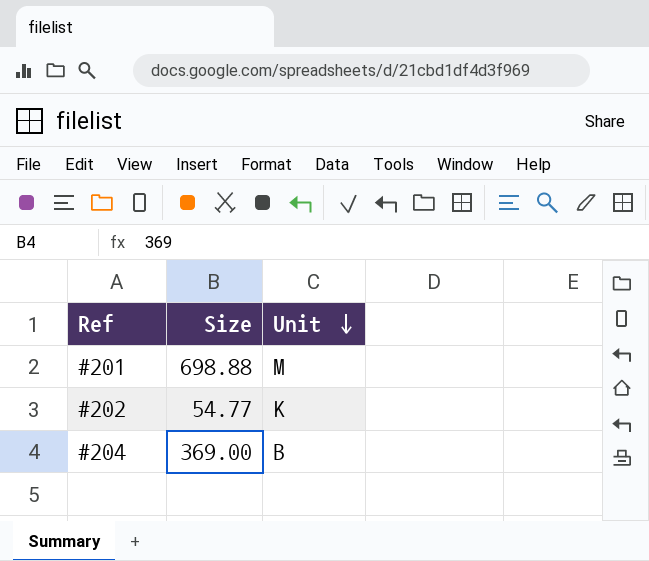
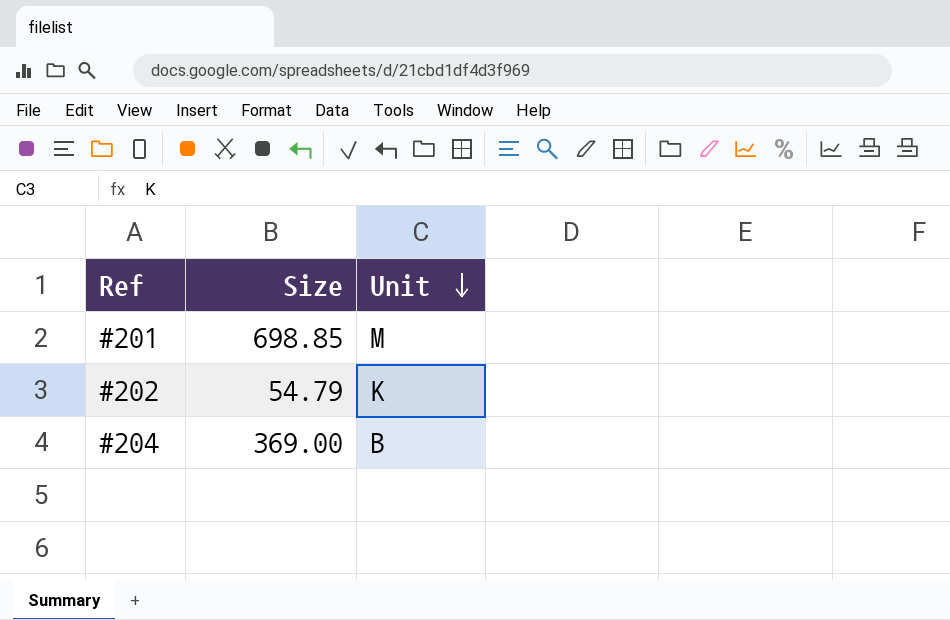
#201 | Size: 698.88 -> 698.85
#202 | Size: 54.77 -> 54.79

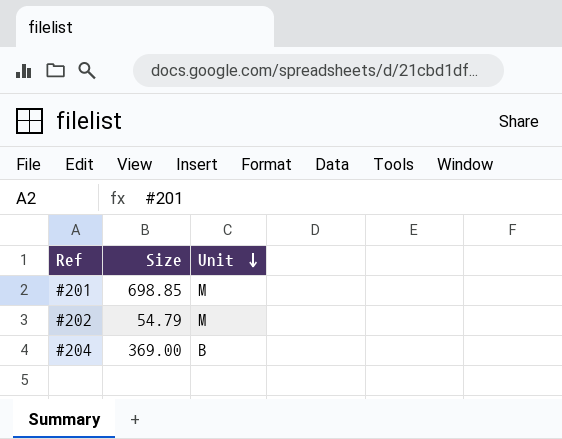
#202 | Unit: K -> M

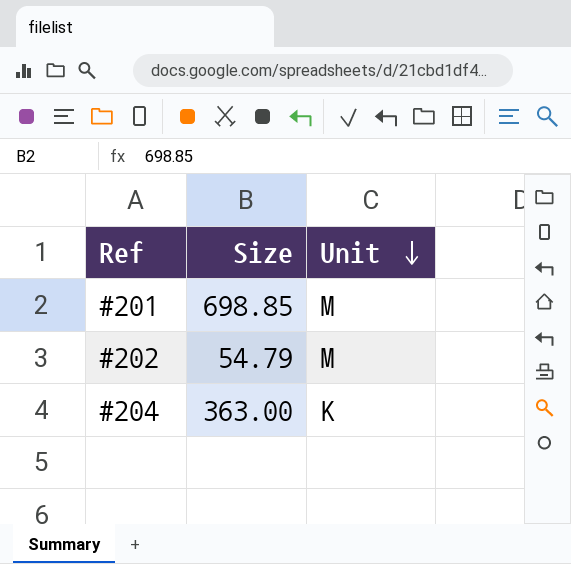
#204 | Size: 369.00 -> 363.00
#204 | Unit: B -> K

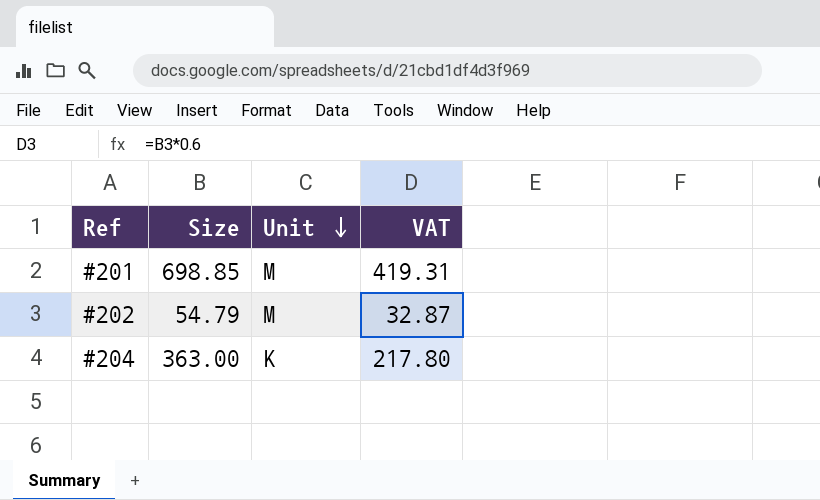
column VAT | formula: none -> [Size] * 0.6

